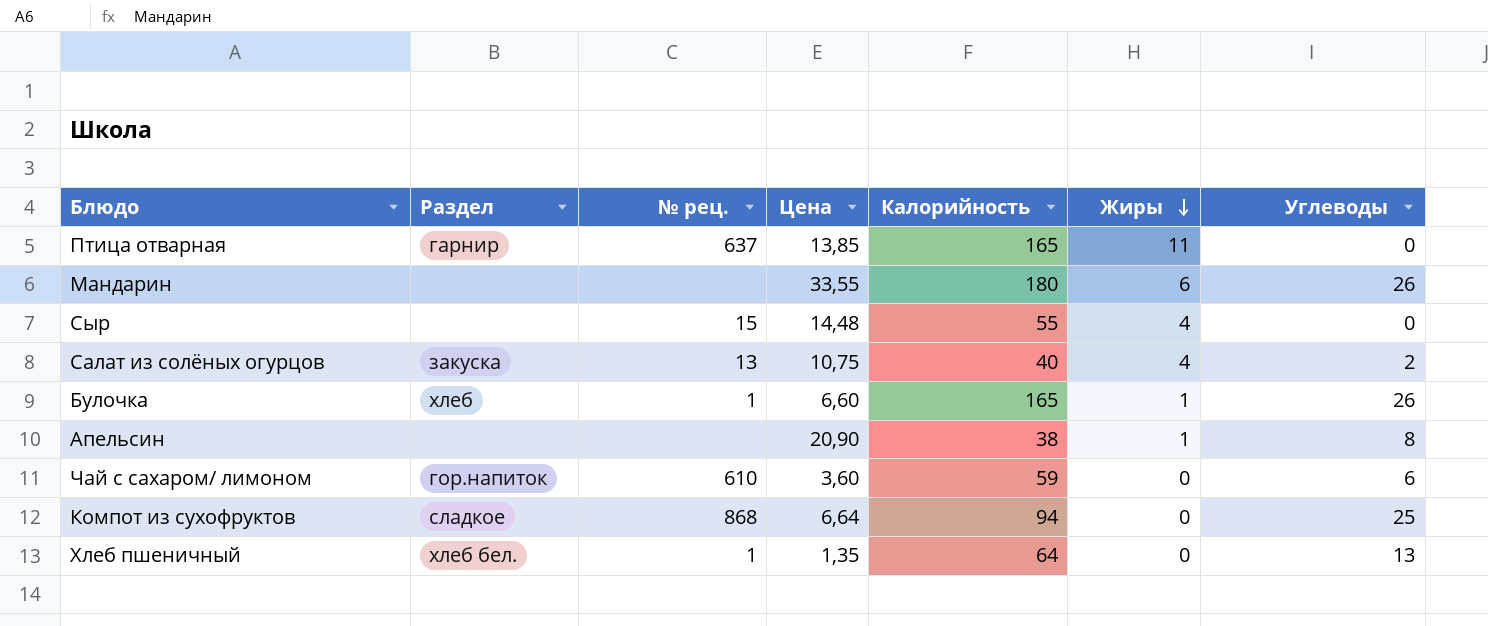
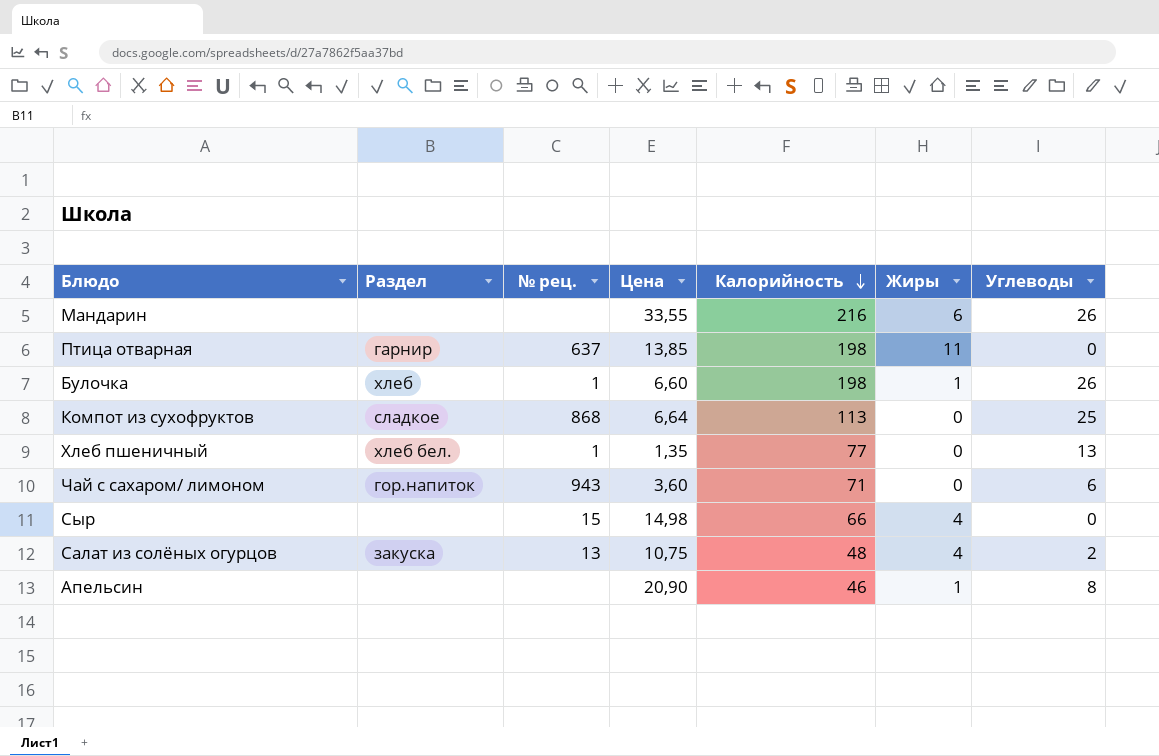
row order: Жиры descending -> Калорийность descending
Мандарин | Калорийность: 180 -> 216
Птица отварная | Калорийность: 165 -> 198
Булочка | Калорийность: 165 -> 198
Компот из сухофруктов | Калорийность: 94 -> 113
Хлеб пшеничный | Калорийность: 64 -> 77
Чай с сахаром/ лимоном | № рец.: 610 -> 943
Чай с сахаром/ лимоном | Калорийность: 59 -> 71
Сыр | Цена: 14,48 -> 14,98
Сыр | Калорийность: 55 -> 66
Салат из солёных огурцов | Калорийность: 40 -> 48
Апельсин | Калорийность: 38 -> 46

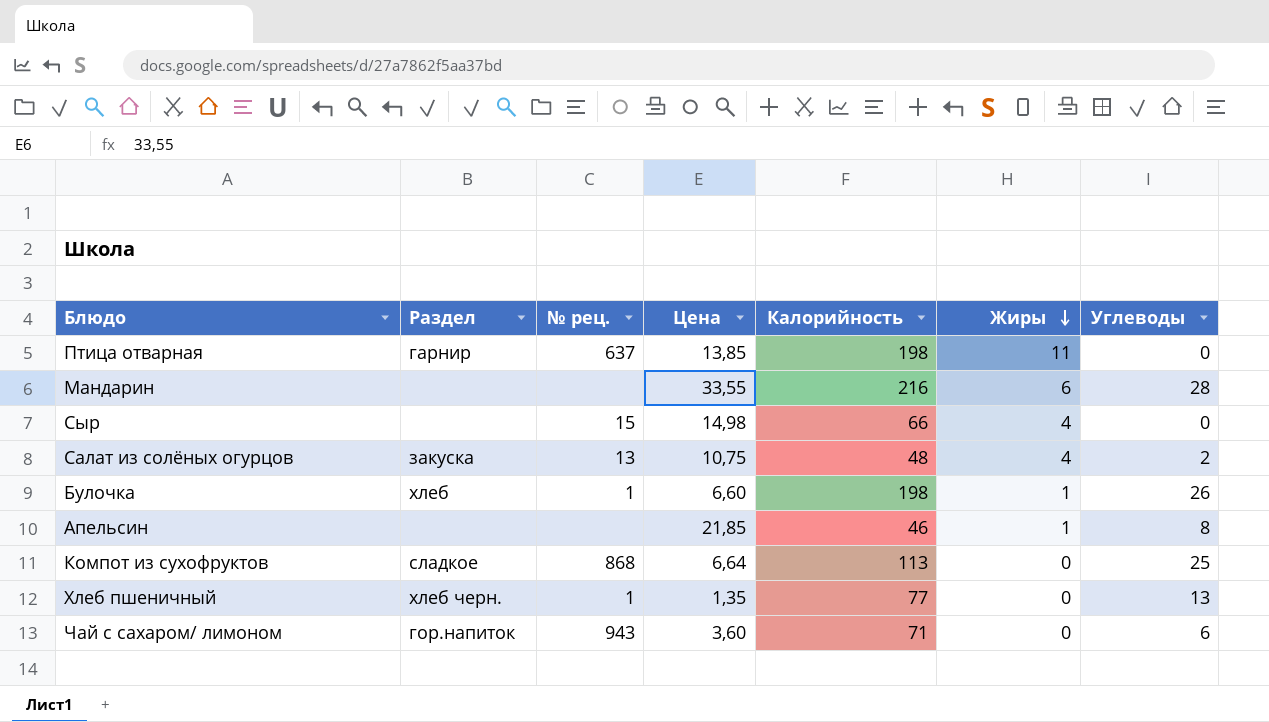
row order: Калорийность descending -> Жиры descending
Мандарин | Углеводы: 26 -> 28
Апельсин | Цена: 20,90 -> 21,85
Хлеб пшеничный | Раздел: хлеб бел. -> хлеб черн.

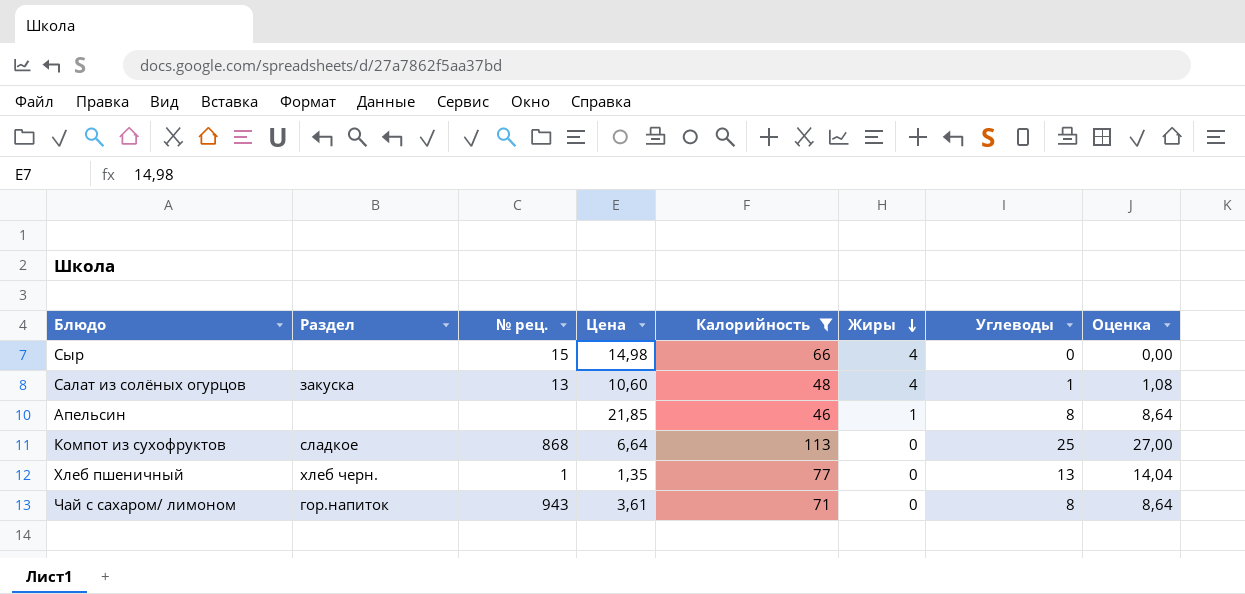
filter: none -> Калорийность <= 113
column Оценка | formula: none -> [Углеводы] * 1,08
Салат из солёных огурцов | Цена: 10,75 -> 10,60
Салат из солёных огурцов | Углеводы: 2 -> 1
Чай с сахаром/ лимоном | Цена: 3,60 -> 3,61
Чай с сахаром/ лимоном | Углеводы: 6 -> 8

